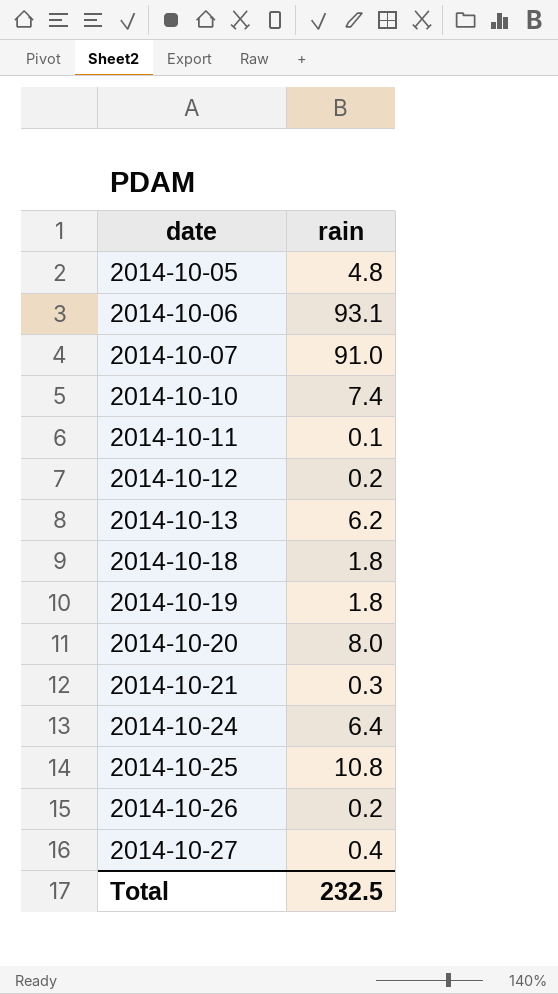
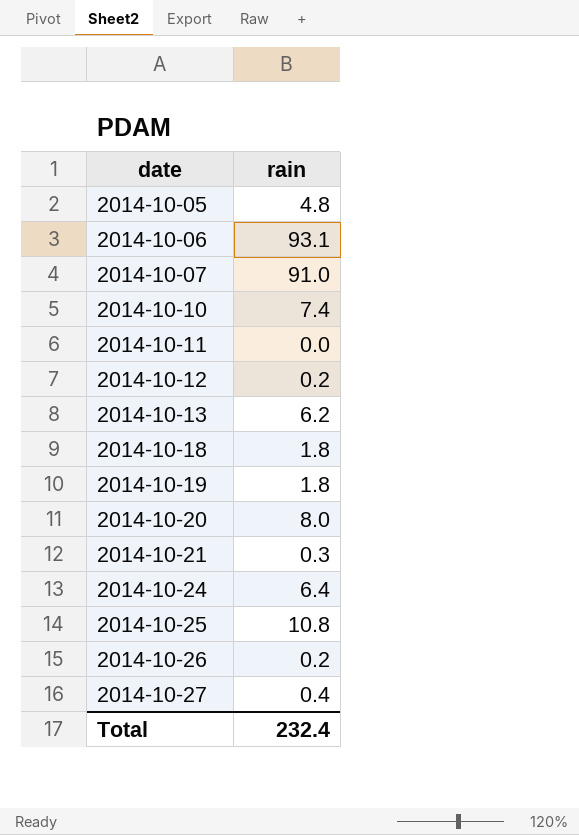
2014-10-11 | rain: 0.1 -> 0.0
Total | rain: 232.5 -> 232.4

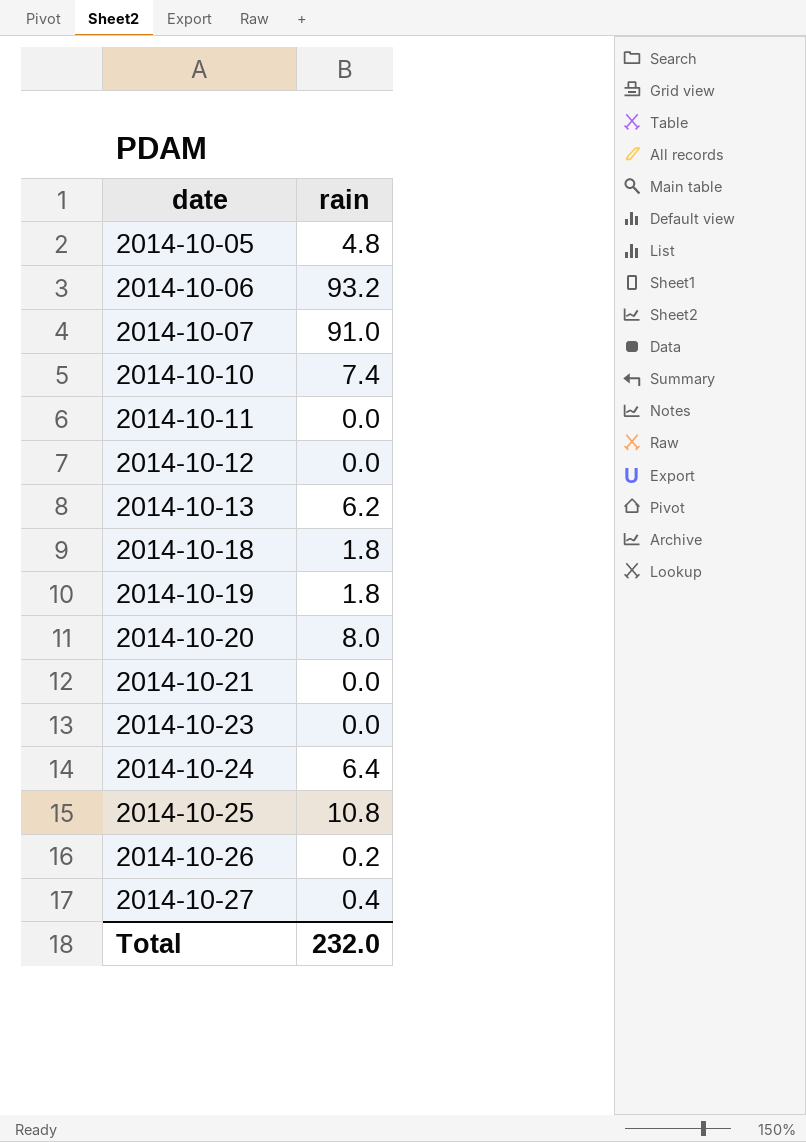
2014-10-06 | rain: 93.1 -> 93.2
2014-10-12 | rain: 0.2 -> 0.0
2014-10-21 | rain: 0.3 -> 0.0
row 2014-10-23: none -> 0.0
Total | rain: 232.4 -> 232.0

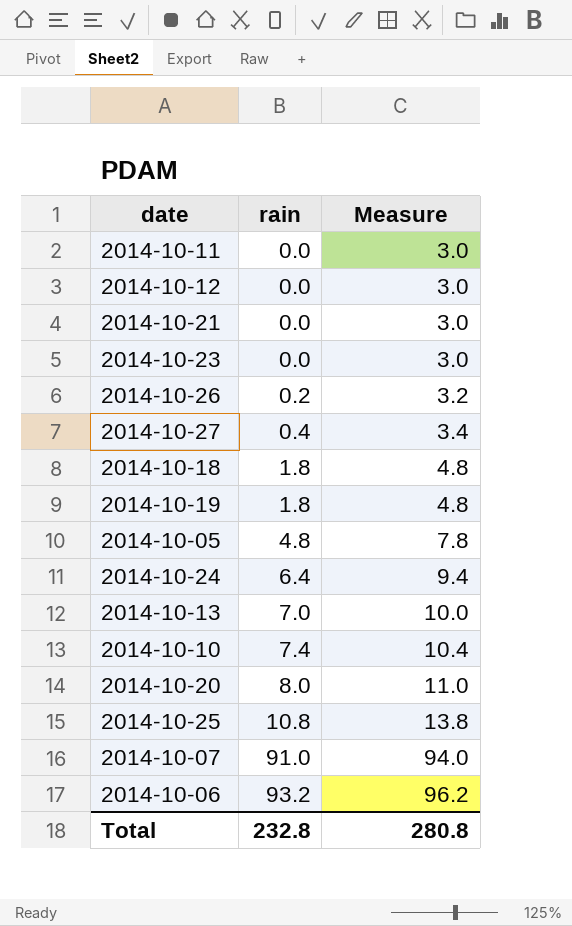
row order: date ascending -> rain ascending
column Measure | formula: none -> [rain] + 3
2014-10-13 | rain: 6.2 -> 7.0
Total | rain: 232.0 -> 232.8

